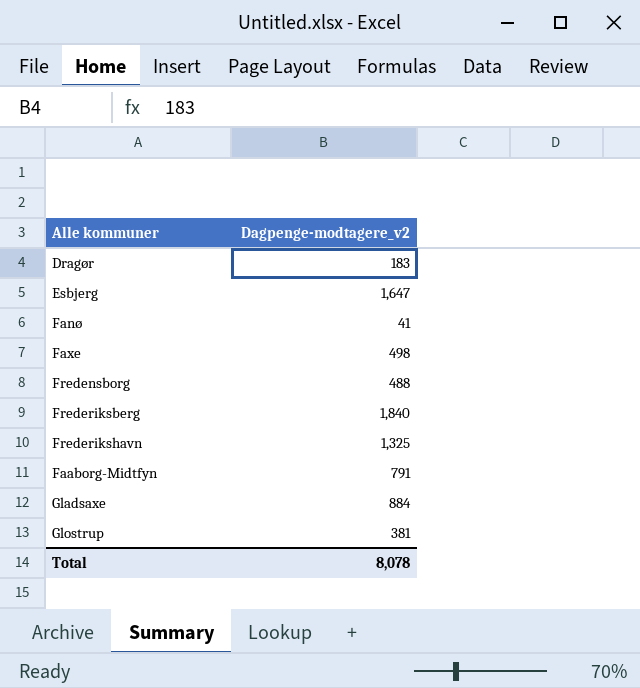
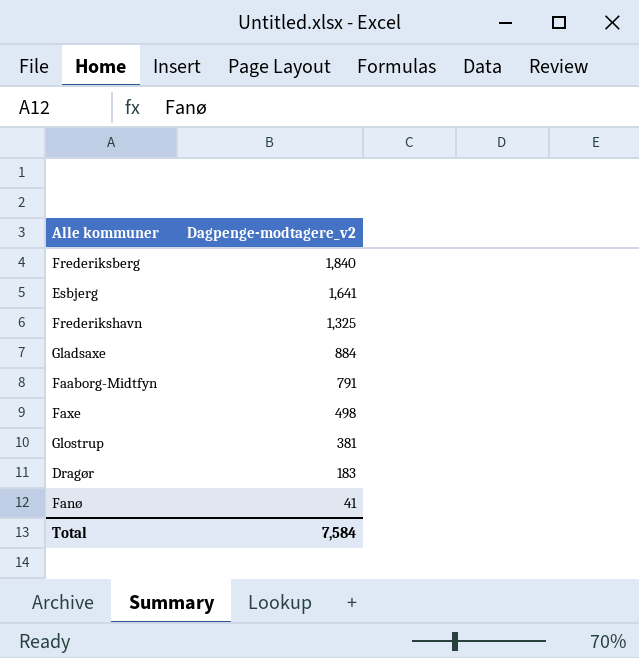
row order: none -> Dagpenge-modtagere_v2 descending
row Fredensborg: 488 -> none
Esbjerg | Dagpenge-modtagere_v2: 1,647 -> 1,641
Total | Dagpenge-modtagere_v2: 8,078 -> 7,584

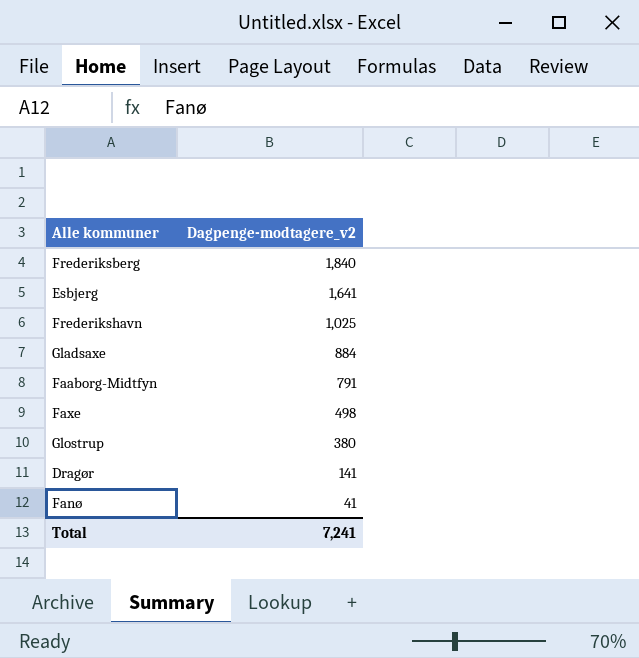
Frederikshavn | Dagpenge-modtagere_v2: 1,325 -> 1,025
Glostrup | Dagpenge-modtagere_v2: 381 -> 380
Dragør | Dagpenge-modtagere_v2: 183 -> 141
Total | Dagpenge-modtagere_v2: 7,584 -> 7,241

